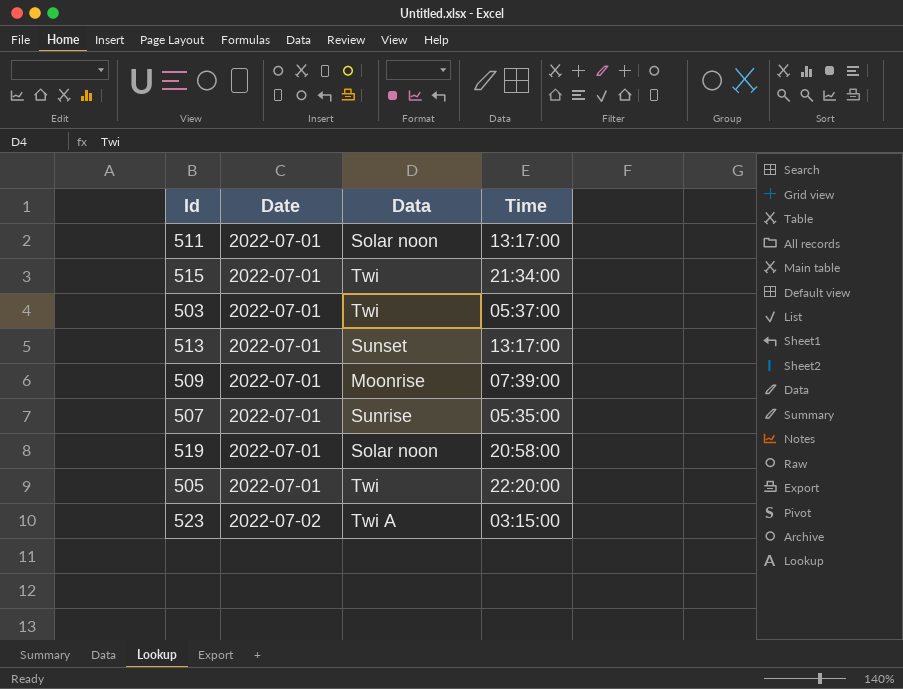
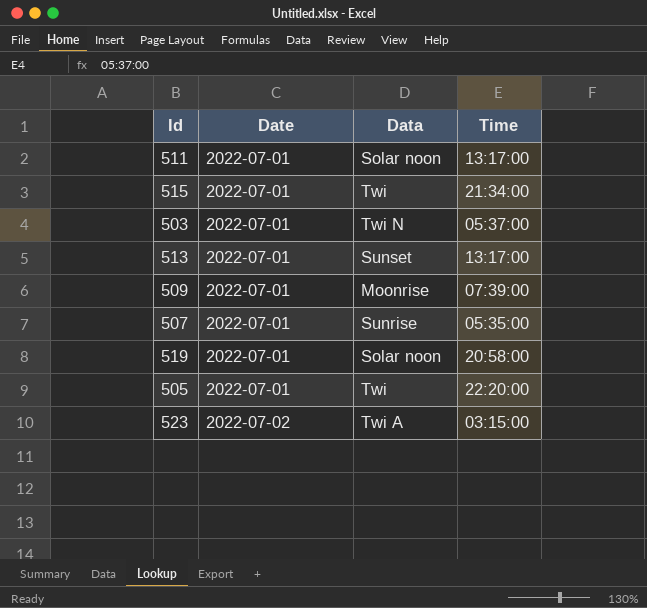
503 | Data: Twi -> Twi N

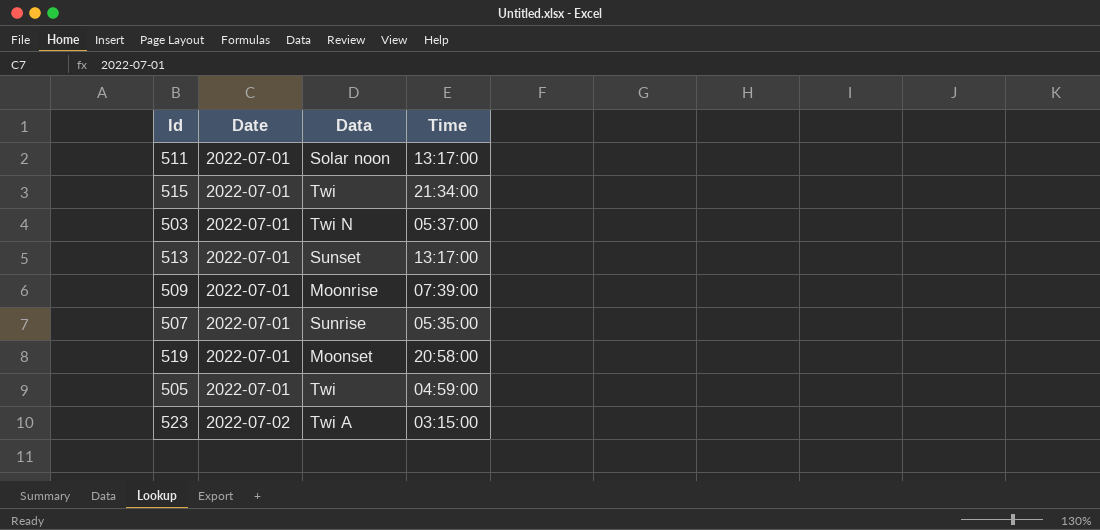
519 | Data: Solar noon -> Moonset
505 | Time: 22:20:00 -> 04:59:00

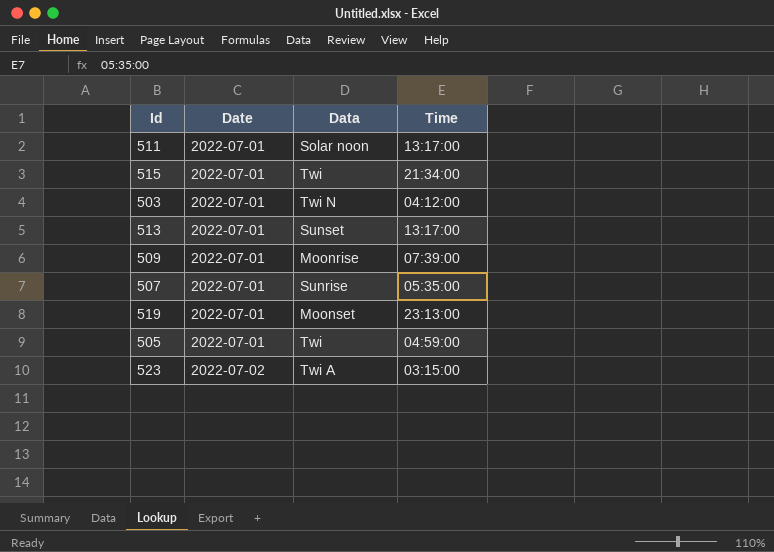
503 | Time: 05:37:00 -> 04:12:00
519 | Time: 20:58:00 -> 23:13:00

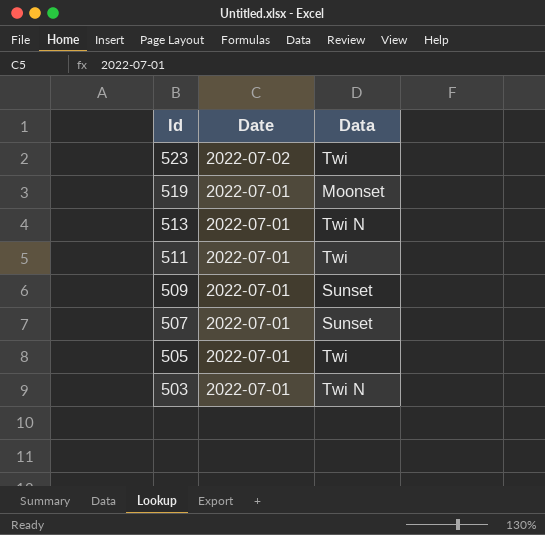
row order: Date ascending -> Id descending
column Time | position: 4 -> none
row 515: 2022-07-01 | Twi | 21:34:00 -> none
523 | Data: Twi A -> Twi
513 | Data: Sunset -> Twi N
511 | Data: Solar noon -> Twi
509 | Data: Moonrise -> Sunset
507 | Data: Sunrise -> Sunset

